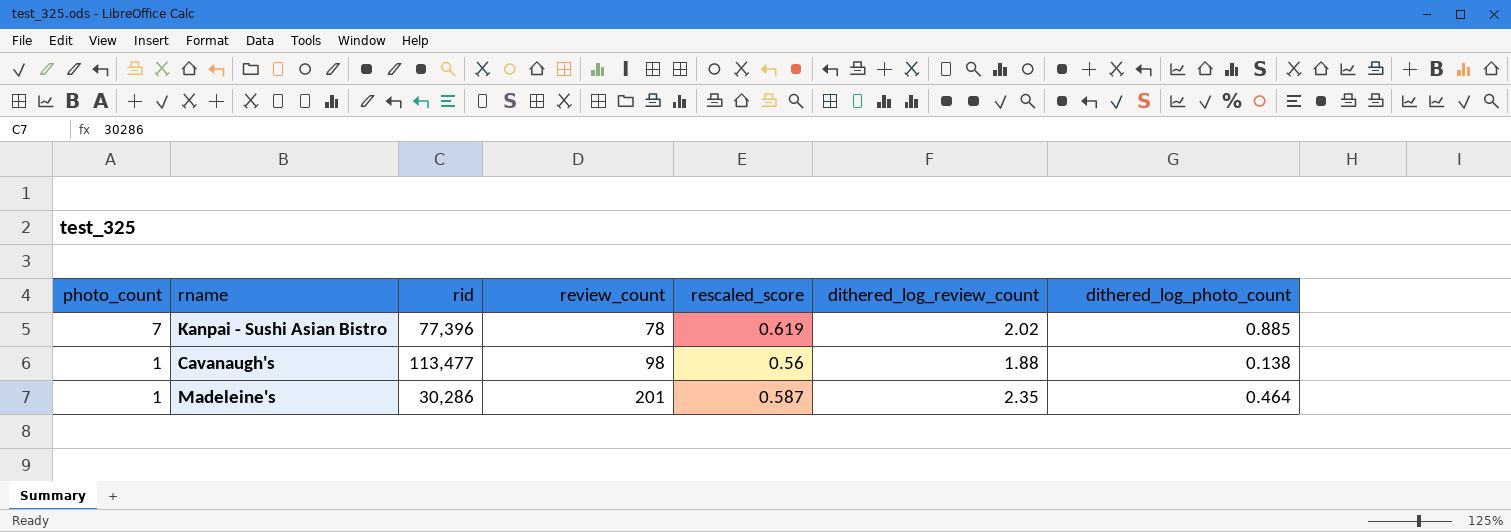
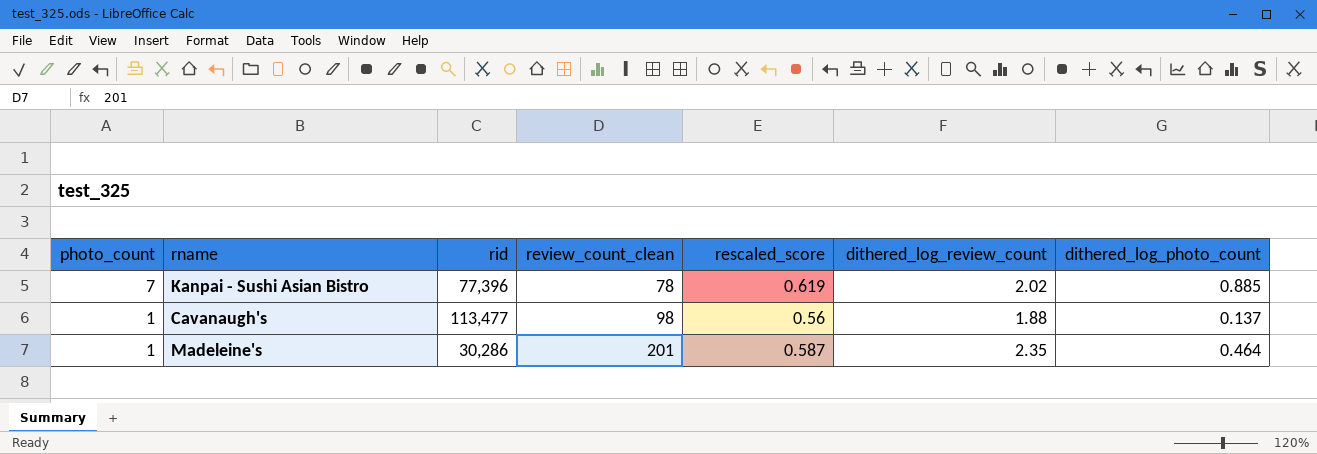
column name: review_count -> review_count_clean
Cavanaugh's | dithered_log_photo_count: 0.138 -> 0.137

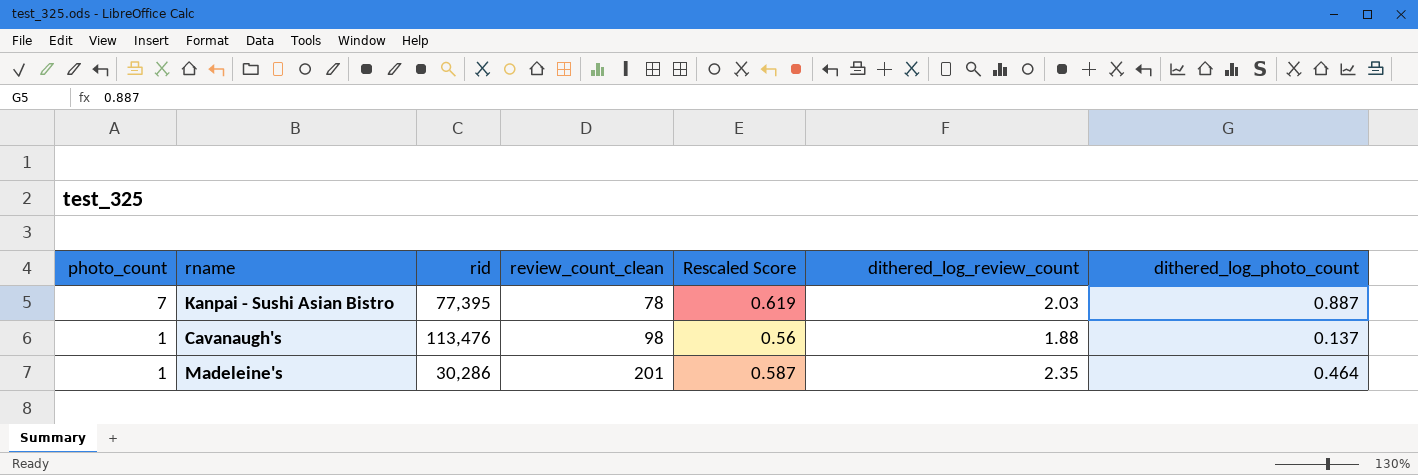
column name: rescaled_score -> Rescaled Score
Kanpai - Sushi Asian Bistro | rid: 77,396 -> 77,395
Kanpai - Sushi Asian Bistro | dithered_log_review_count: 2.02 -> 2.03
Kanpai - Sushi Asian Bistro | dithered_log_photo_count: 0.885 -> 0.887
Cavanaugh's | rid: 113,477 -> 113,476

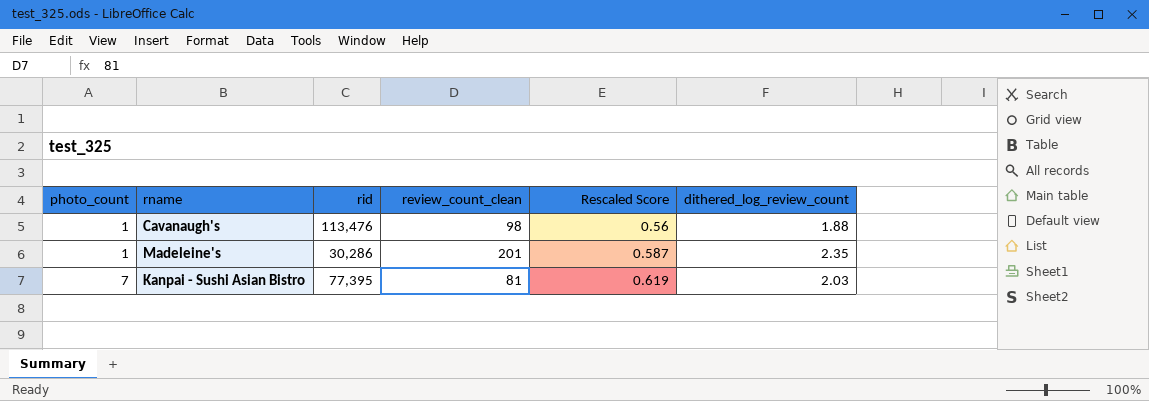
row order: photo_count descending -> photo_count ascending
column dithered_log_photo_count | position: 7 -> none
Kanpai - Sushi Asian Bistro | review_count_clean: 78 -> 81

